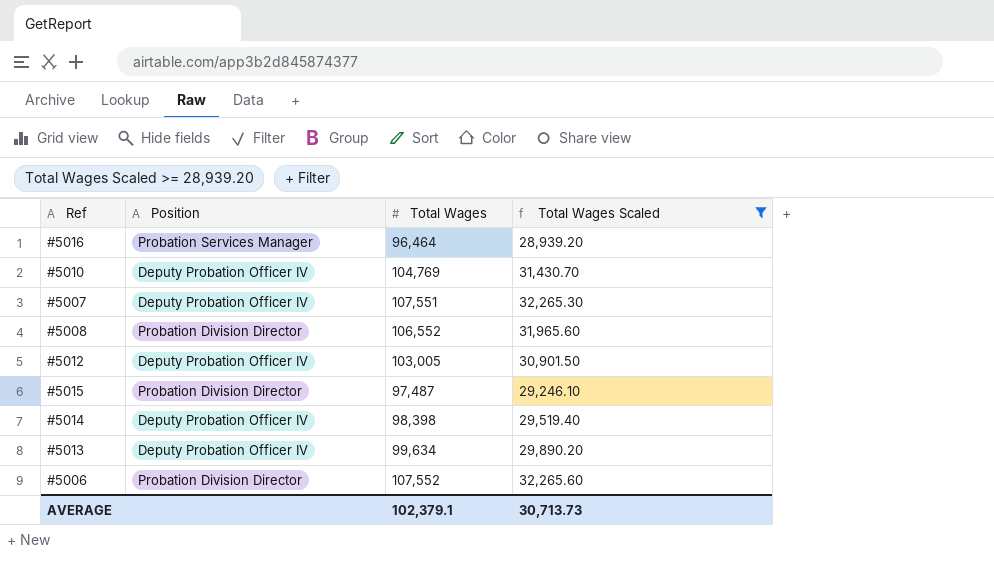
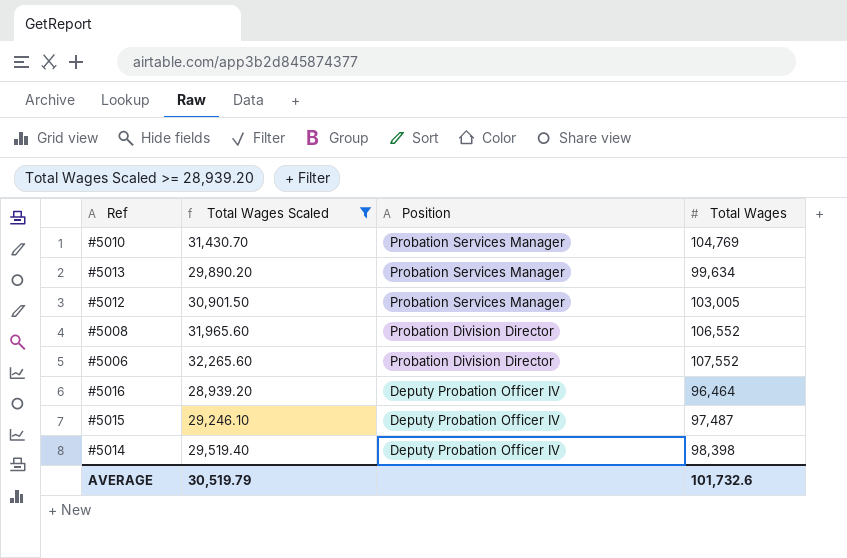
row order: none -> Position descending
column Total Wages Scaled | position: 4 -> 2
row #5007: Deputy Probation Officer IV | 107,551 | 32,265.30 -> none
#5010 | Position: Deputy Probation Officer IV -> Probation Services Manager
#5013 | Position: Deputy Probation Officer IV -> Probation Services Manager
#5012 | Position: Deputy Probation Officer IV -> Probation Services Manager
#5016 | Position: Probation Services Manager -> Deputy Probation Officer IV
#5015 | Position: Probation Division Director -> Deputy Probation Officer IV
AVERAGE | Total Wages Scaled: 30,713.73 -> 30,519.79
AVERAGE | Total Wages: 102,379.1 -> 101,732.6

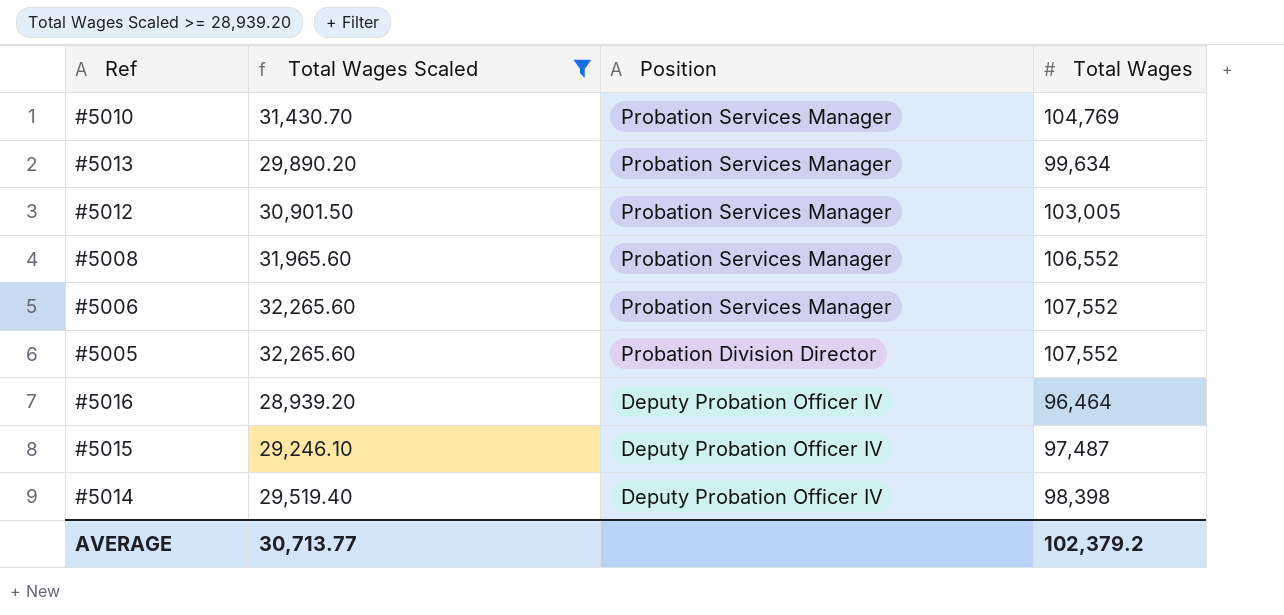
#5008 | Position: Probation Division Director -> Probation Services Manager
#5006 | Position: Probation Division Director -> Probation Services Manager
row #5005: none -> 32,265.60 | Probation Division Director | 107,552
AVERAGE | Total Wages Scaled: 30,519.79 -> 30,713.77
AVERAGE | Total Wages: 101,732.6 -> 102,379.2

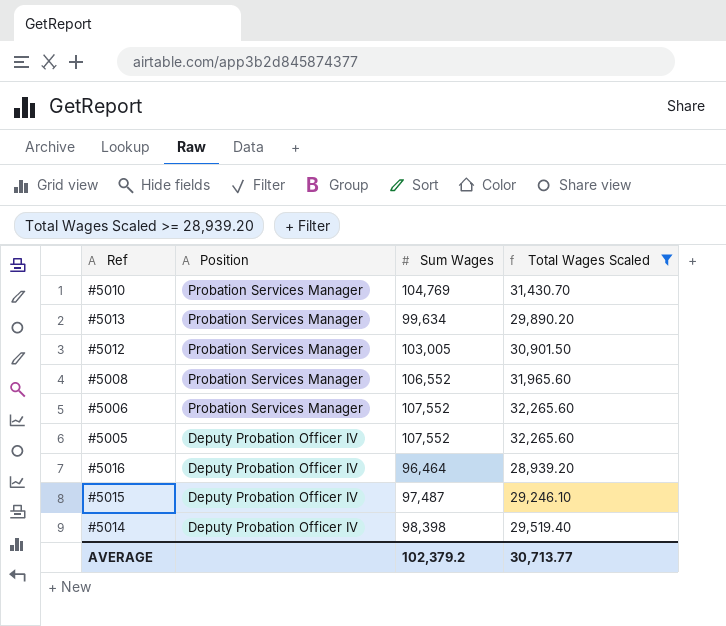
column name: Total Wages -> Sum Wages
column Total Wages Scaled | position: 2 -> 4
#5005 | Position: Probation Division Director -> Deputy Probation Officer IV

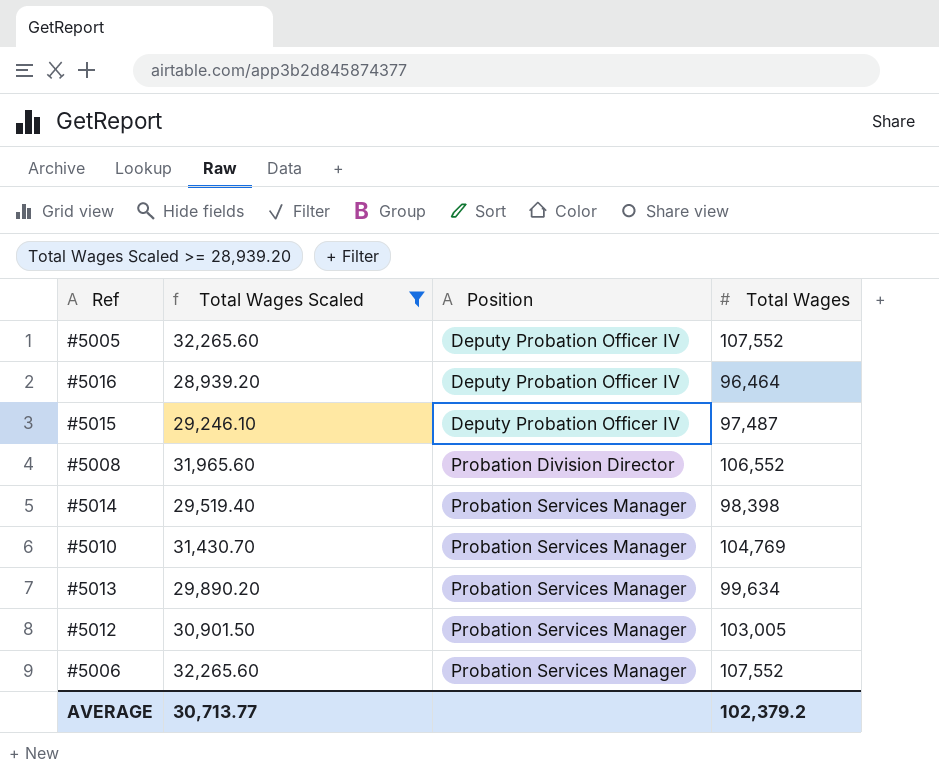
row order: Position descending -> Position ascending
column Total Wages Scaled | position: 4 -> 2
column name: Sum Wages -> Total Wages
#5008 | Position: Probation Services Manager -> Probation Division Director
#5014 | Position: Deputy Probation Officer IV -> Probation Services Manager

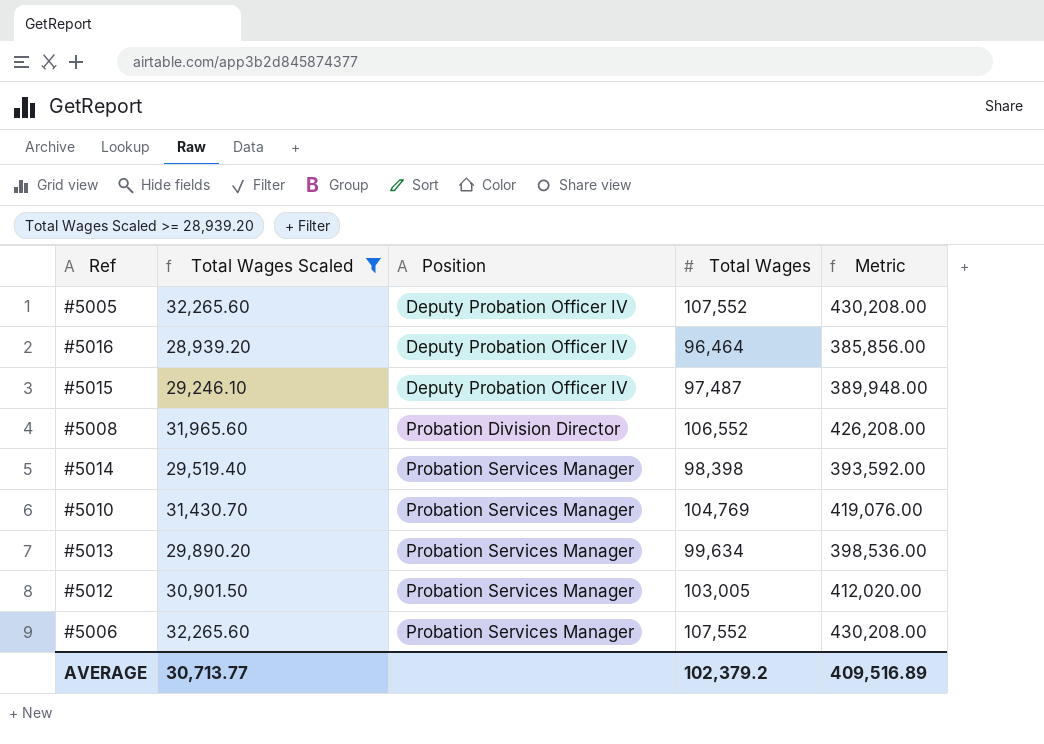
column Metric | formula: none -> [Total Wages] * 4

